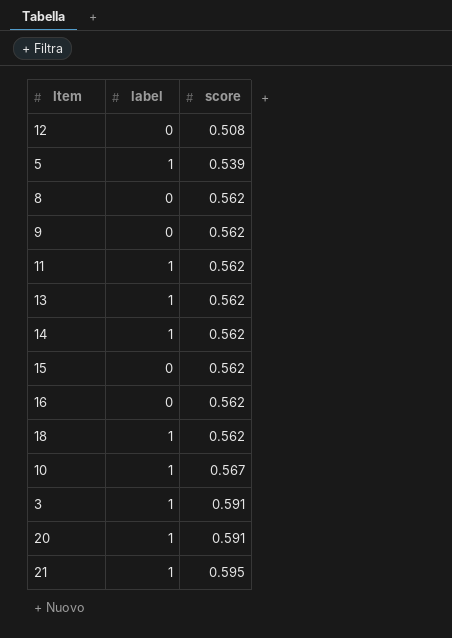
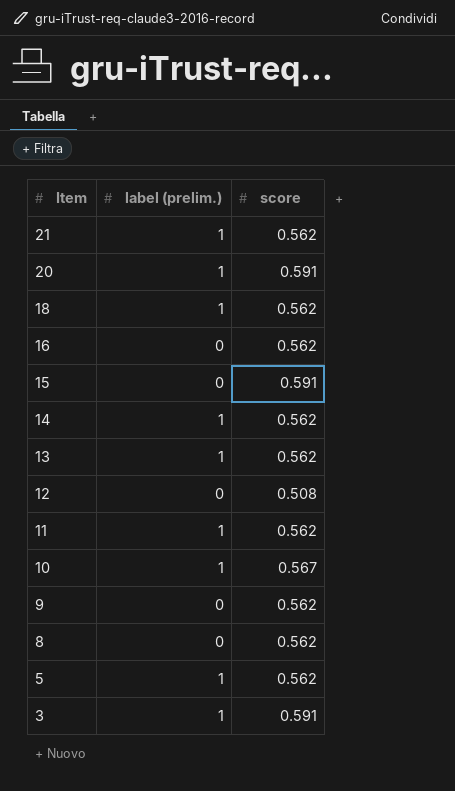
row order: score ascending -> Item descending
column name: label -> label (prelim.)
21 | score: 0.595 -> 0.562
15 | score: 0.562 -> 0.591
5 | score: 0.539 -> 0.562

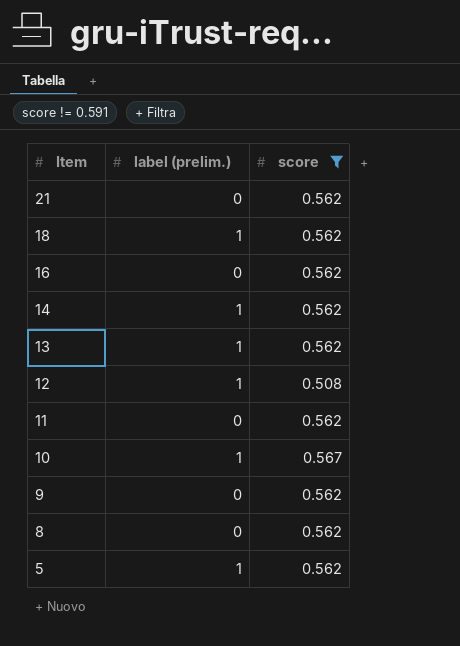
filter: none -> score != 0.591
21 | label (prelim.): 1 -> 0
12 | label (prelim.): 0 -> 1
11 | label (prelim.): 1 -> 0

